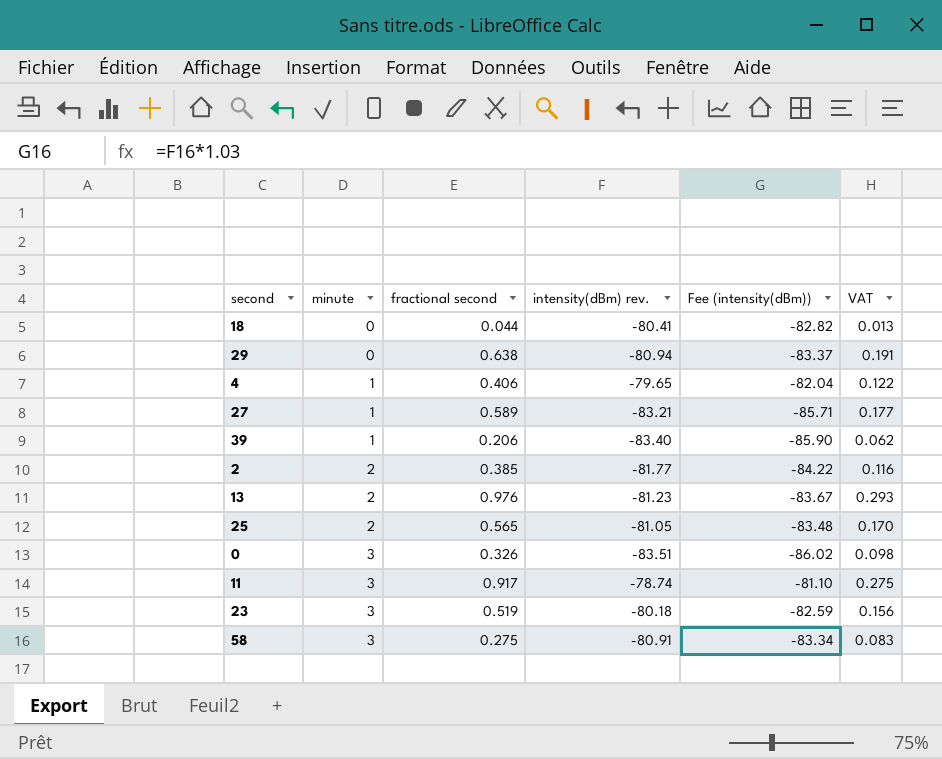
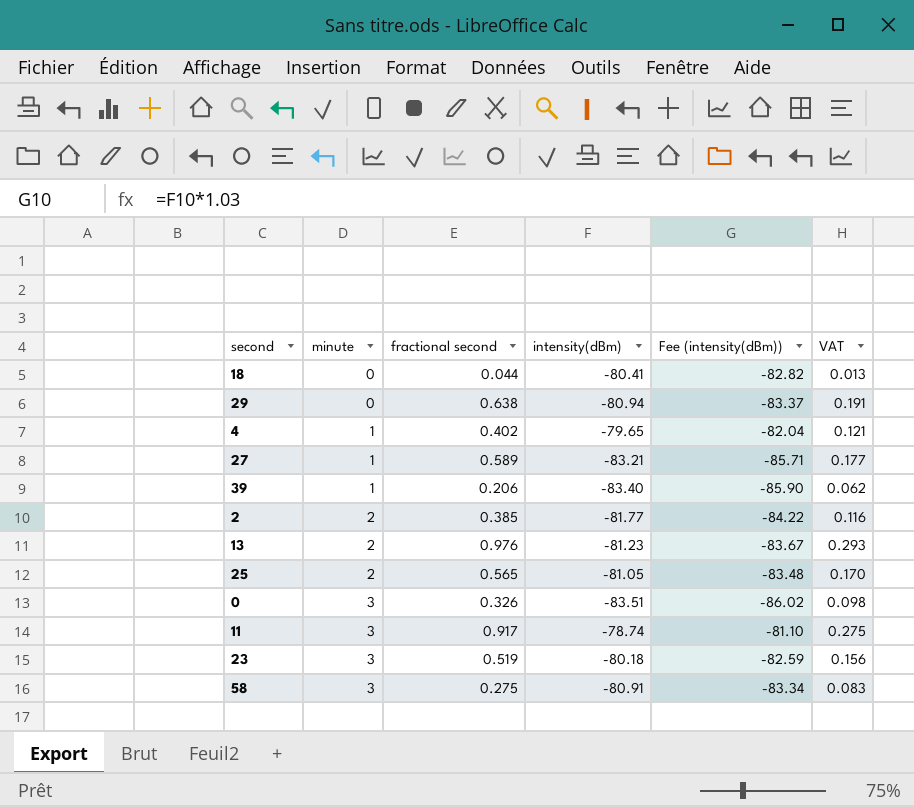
column name: intensity(dBm) rev. -> intensity(dBm)
4 | fractional second: 0.406 -> 0.402
4 | VAT: 0.122 -> 0.121

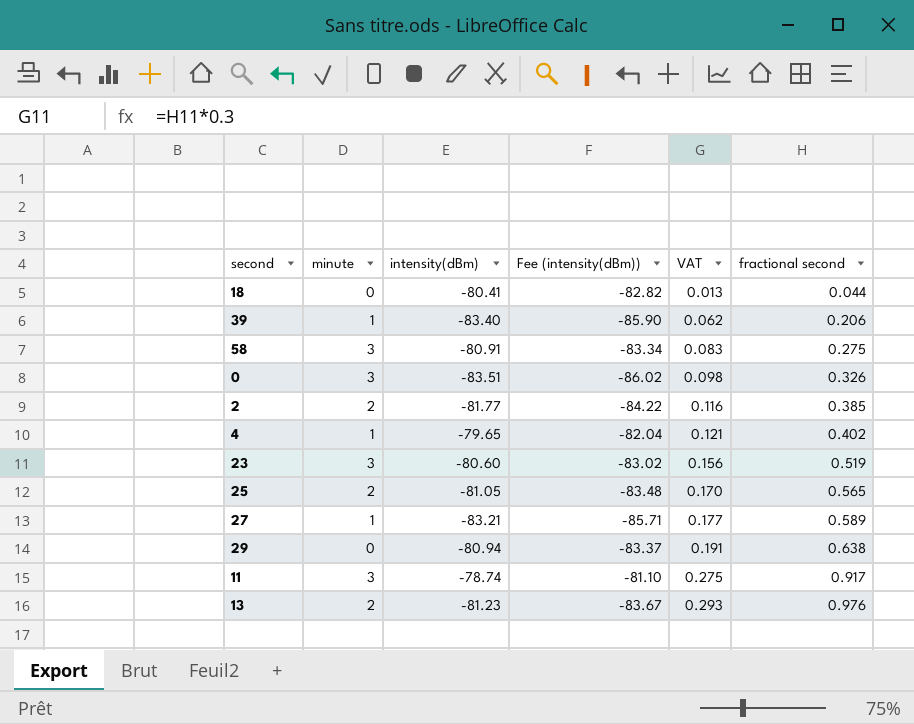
row order: minute ascending -> VAT ascending
column fractional second | position: 3 -> 6
23 | intensity(dBm): -80.18 -> -80.60
23 | Fee (intensity(dBm)): -82.59 -> -83.02

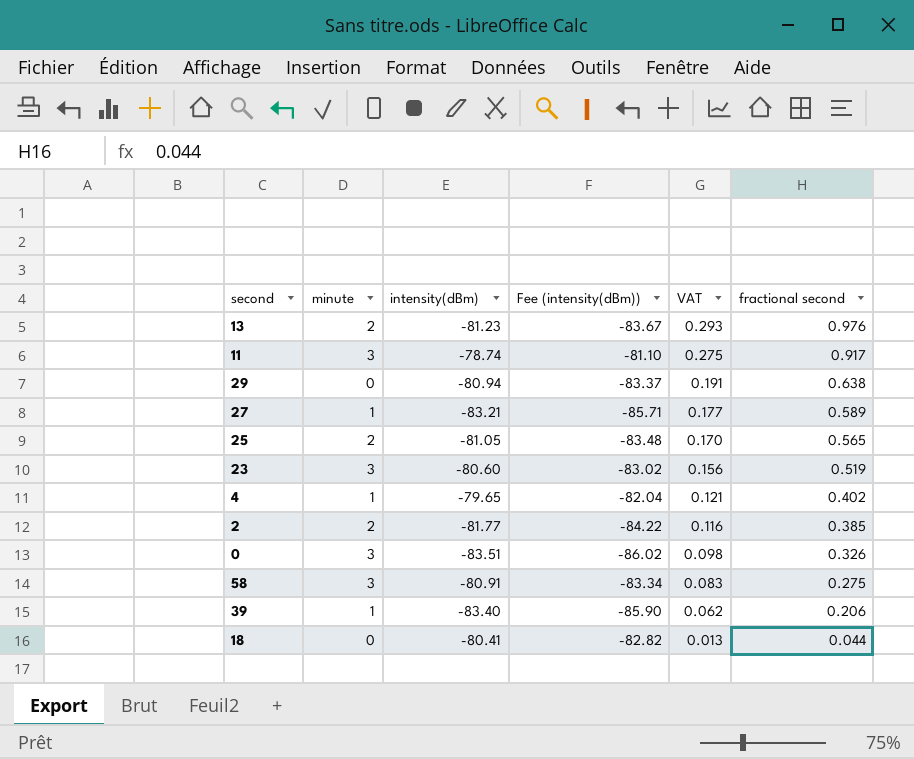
row order: VAT ascending -> VAT descending

